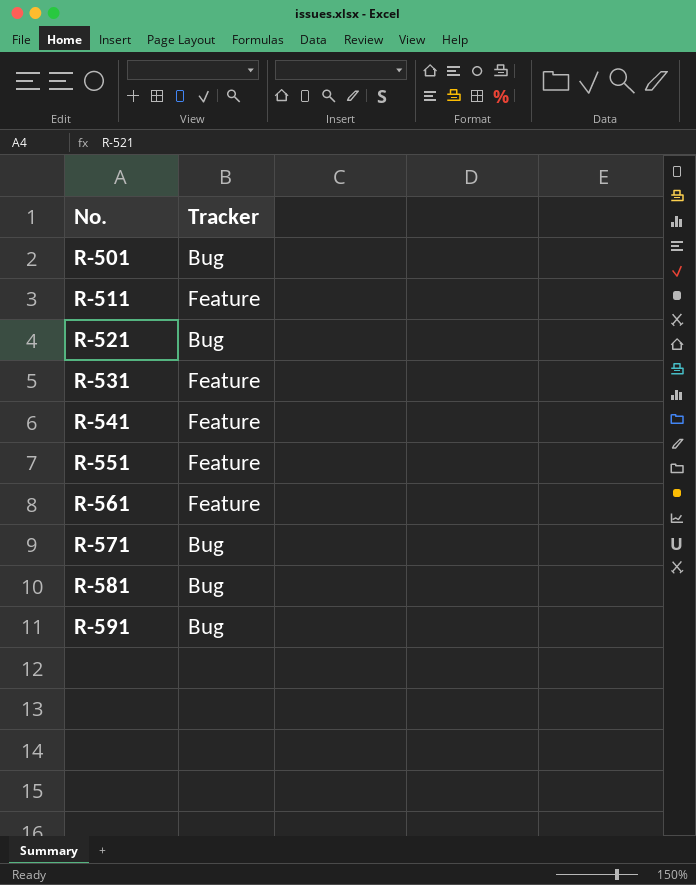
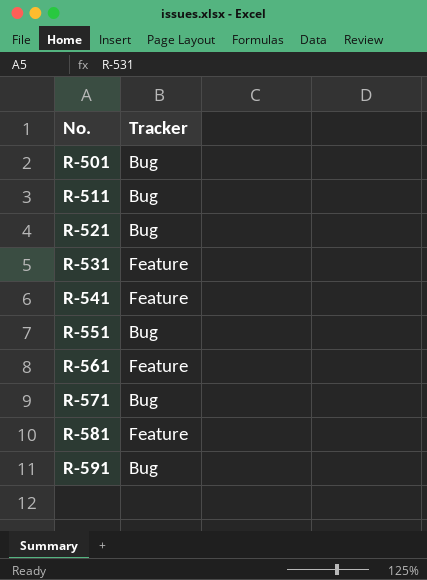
R-511 | Tracker: Feature -> Bug
R-551 | Tracker: Feature -> Bug
R-581 | Tracker: Bug -> Feature

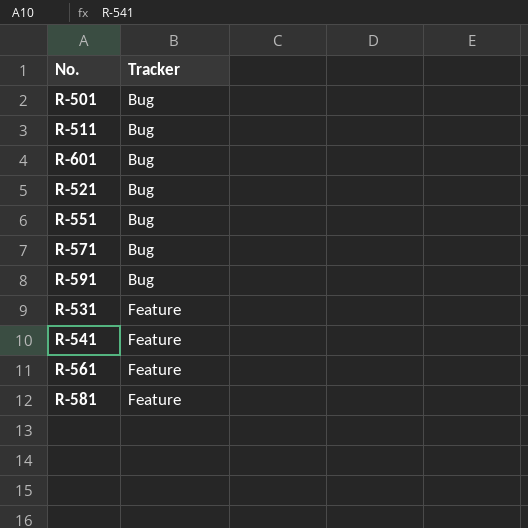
row order: No. ascending -> Tracker ascending
row R-601: none -> Bug

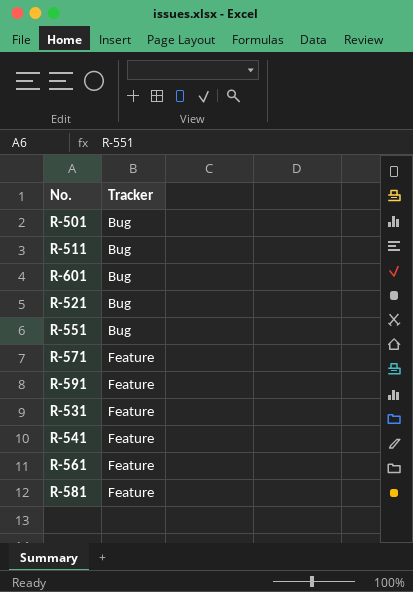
R-571 | Tracker: Bug -> Feature
R-591 | Tracker: Bug -> Feature

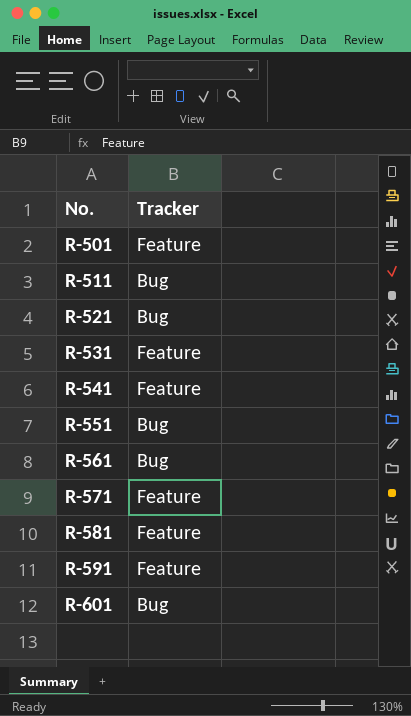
row order: Tracker ascending -> No. ascending
R-501 | Tracker: Bug -> Feature
R-561 | Tracker: Feature -> Bug

